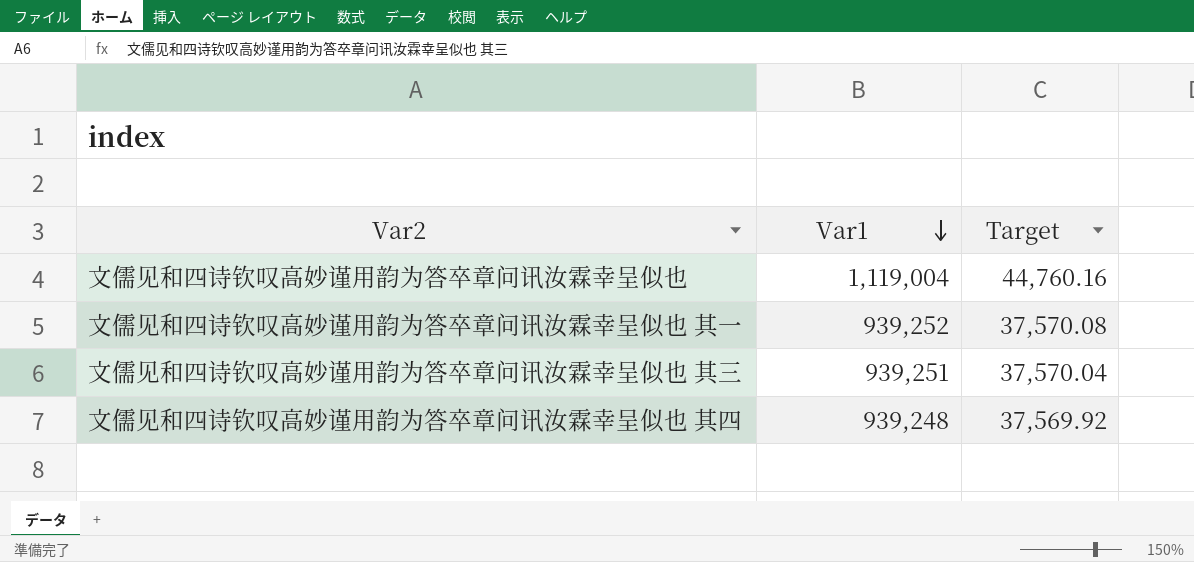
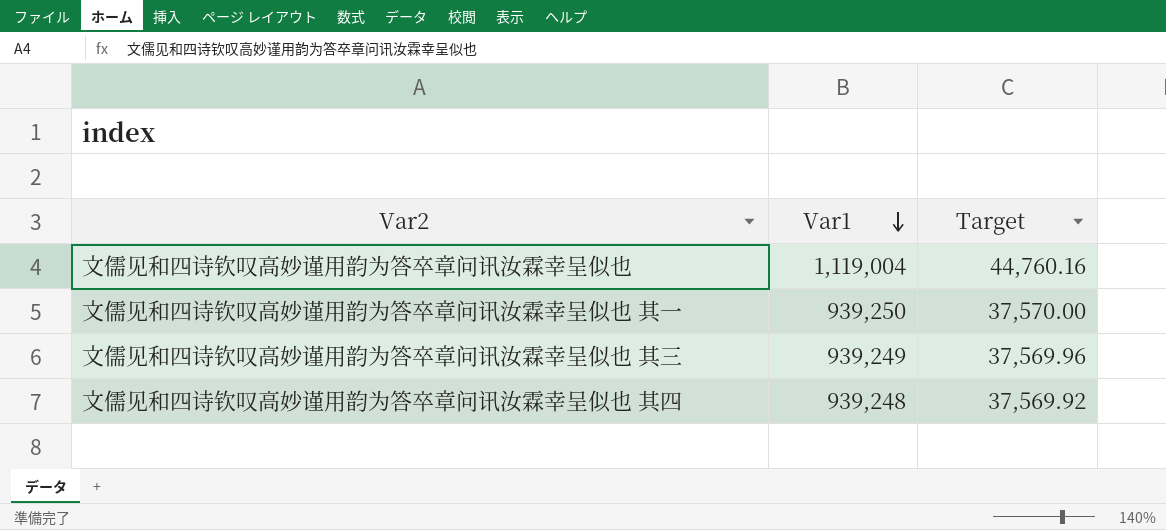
文儒见和四诗钦叹高妙谨用韵为答卒章问讯汝霖幸呈似也 其一 | Var1: 939,252 -> 939,250
文儒见和四诗钦叹高妙谨用韵为答卒章问讯汝霖幸呈似也 其一 | Target: 37,570.08 -> 37,570.00
文儒见和四诗钦叹高妙谨用韵为答卒章问讯汝霖幸呈似也 其三 | Var1: 939,251 -> 939,249
文儒见和四诗钦叹高妙谨用韵为答卒章问讯汝霖幸呈似也 其三 | Target: 37,570.04 -> 37,569.96

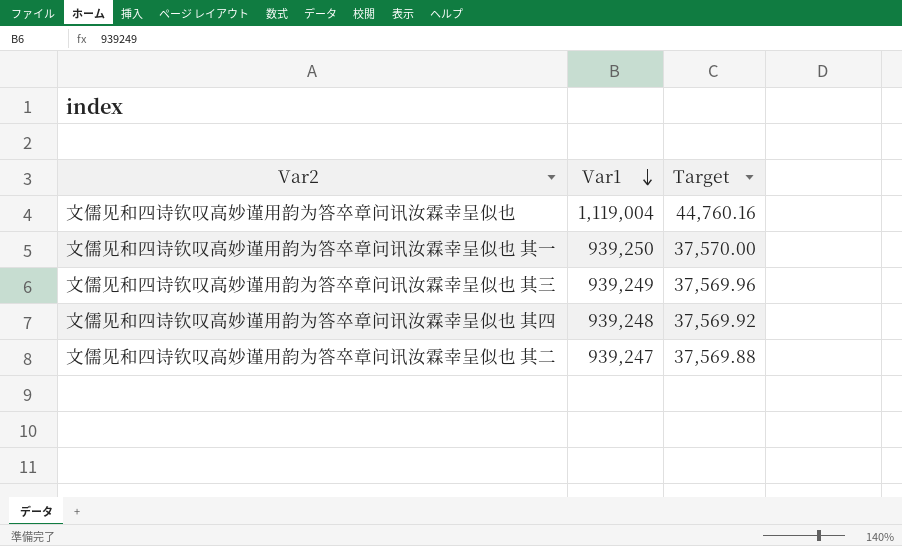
row 文儒见和四诗钦叹高妙谨用韵为答卒章问讯汝霖幸呈似也 其二: none -> 939,247 | 37,569.88

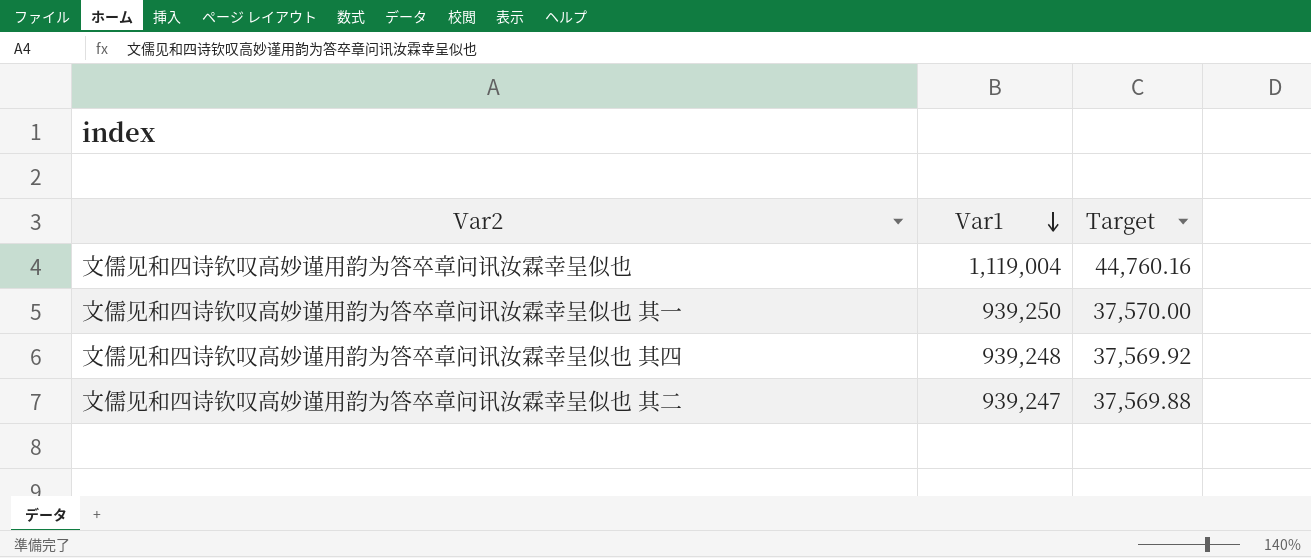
row 文儒见和四诗钦叹高妙谨用韵为答卒章问讯汝霖幸呈似也 其三: 939,249 | 37,569.96 -> none

